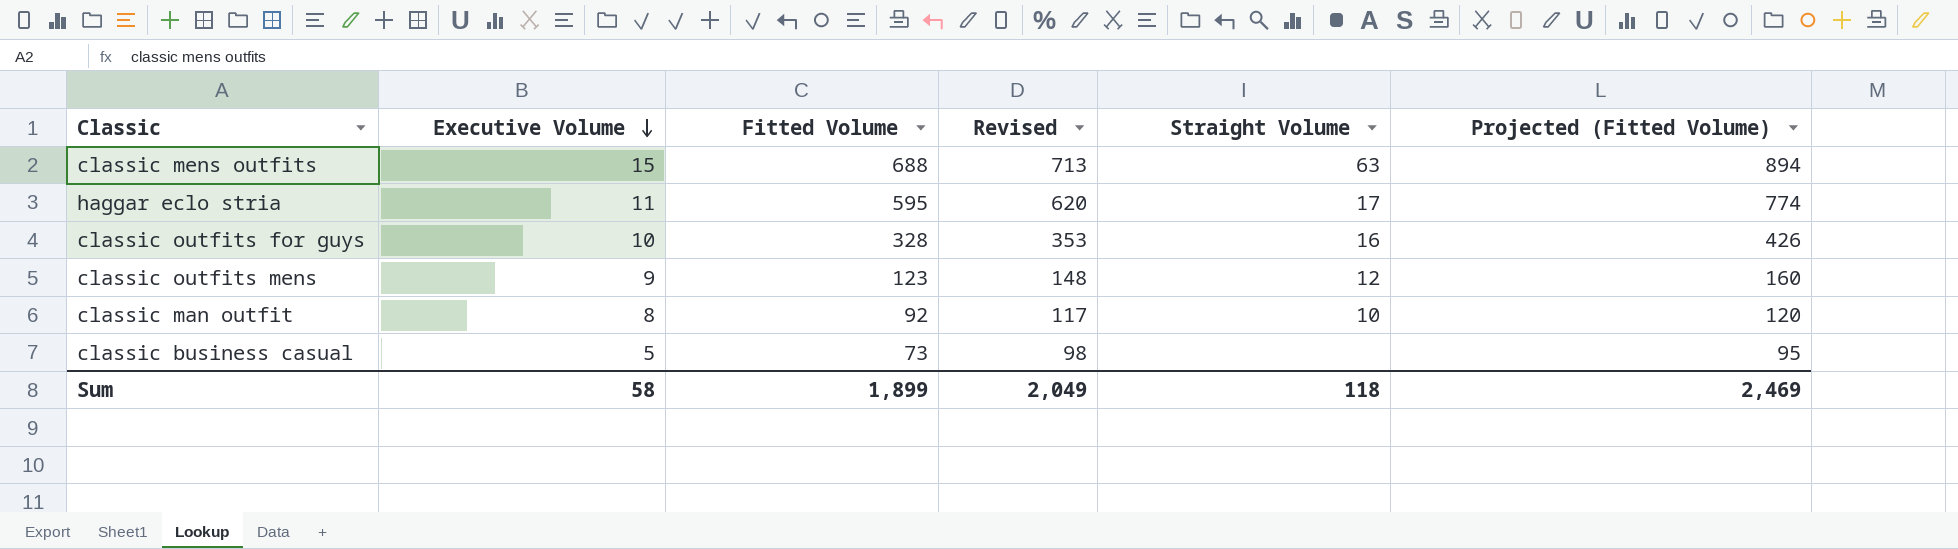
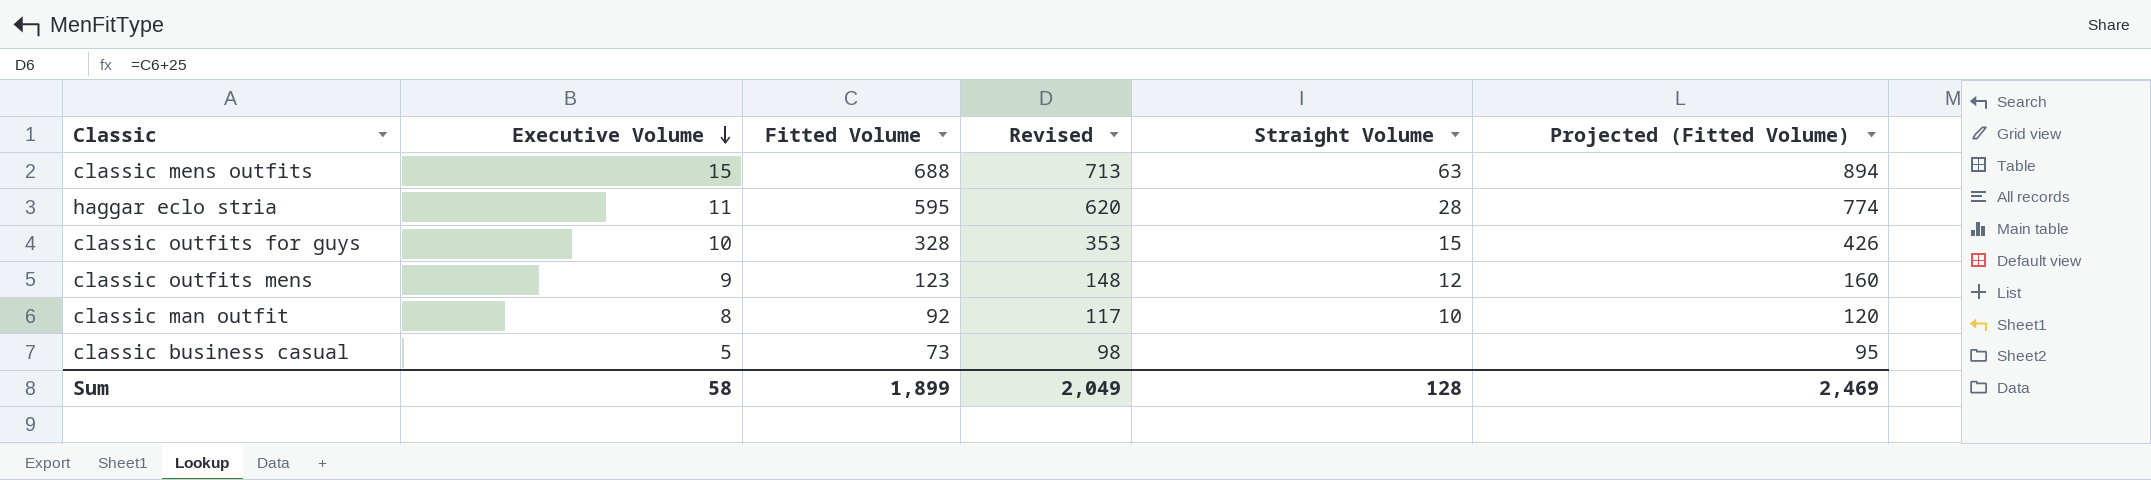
haggar eclo stria | Straight Volume: 17 -> 28
classic outfits for guys | Straight Volume: 16 -> 15
Sum | Straight Volume: 118 -> 128

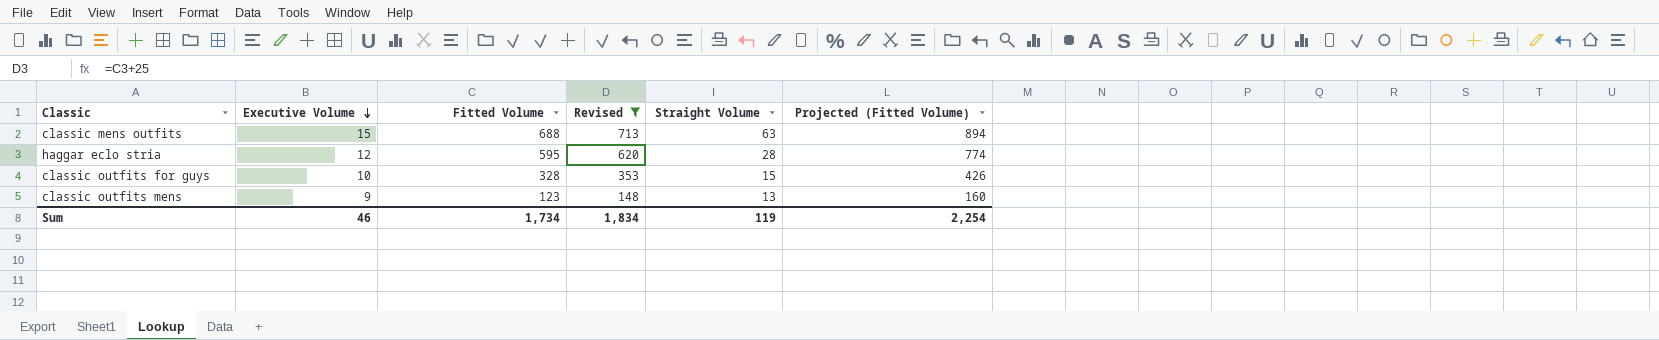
filter: none -> Revised >= 148
haggar eclo stria | Executive Volume: 11 -> 12
classic outfits mens | Straight Volume: 12 -> 13
Sum | Executive Volume: 58 -> 46
Sum | Fitted Volume: 1,899 -> 1,734
Sum | Revised: 2,049 -> 1,834
Sum | Straight Volume: 128 -> 119
Sum | Projected (Fitted Volume): 2,469 -> 2,254

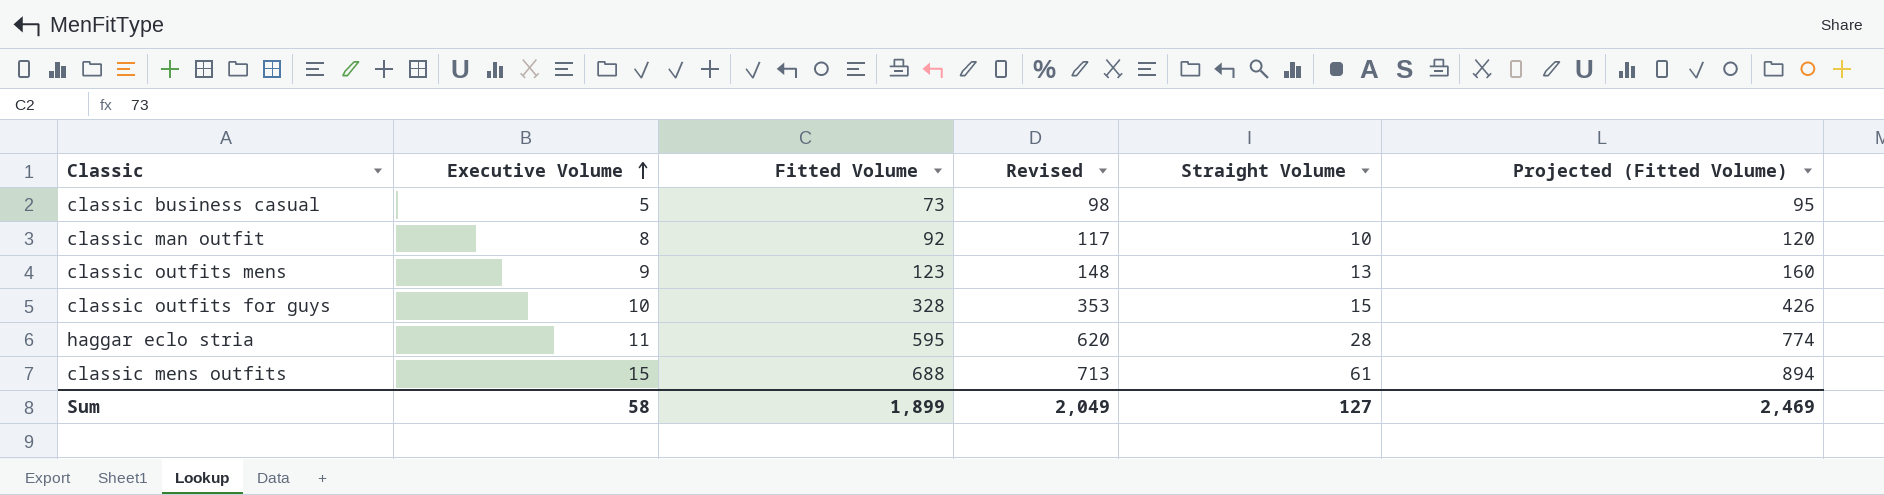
filter: Revised >= 148 -> none
row order: Executive Volume descending -> Executive Volume ascending
haggar eclo stria | Executive Volume: 12 -> 11
classic mens outfits | Straight Volume: 63 -> 61
Sum | Executive Volume: 46 -> 58
Sum | Fitted Volume: 1,734 -> 1,899
Sum | Revised: 1,834 -> 2,049
Sum | Straight Volume: 119 -> 127
Sum | Projected (Fitted Volume): 2,254 -> 2,469

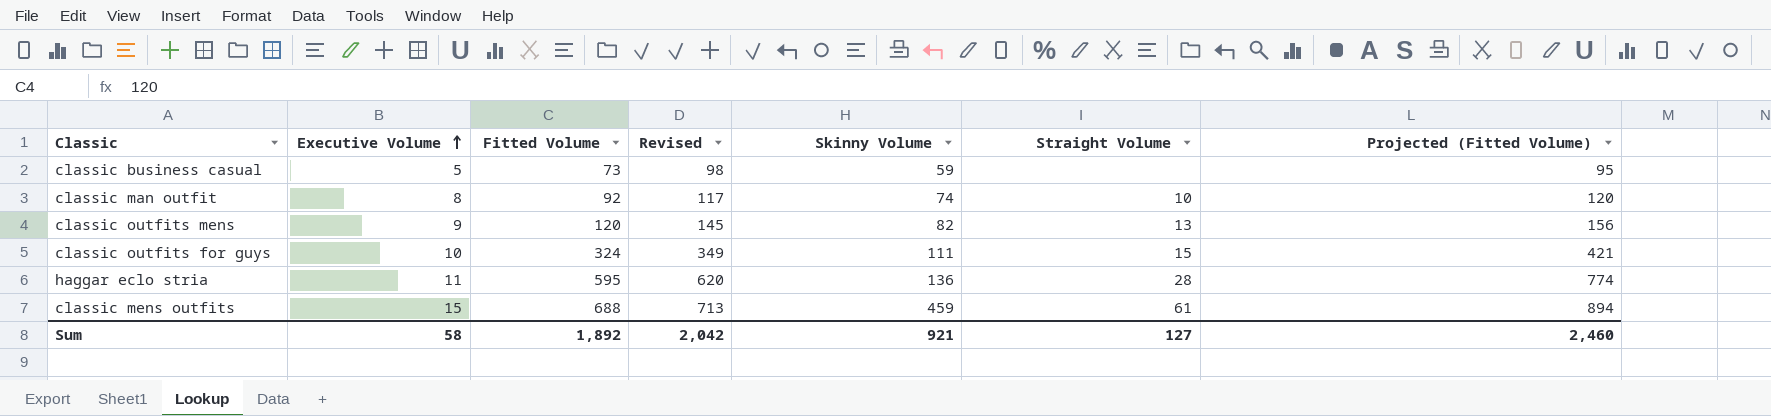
column Skinny Volume | position: none -> 5
classic outfits mens | Fitted Volume: 123 -> 120
classic outfits mens | Revised: 148 -> 145
classic outfits mens | Projected (Fitted Volume): 160 -> 156
classic outfits for guys | Fitted Volume: 328 -> 324
classic outfits for guys | Revised: 353 -> 349
classic outfits for guys | Projected (Fitted Volume): 426 -> 421
Sum | Fitted Volume: 1,899 -> 1,892
Sum | Revised: 2,049 -> 2,042
Sum | Projected (Fitted Volume): 2,469 -> 2,460

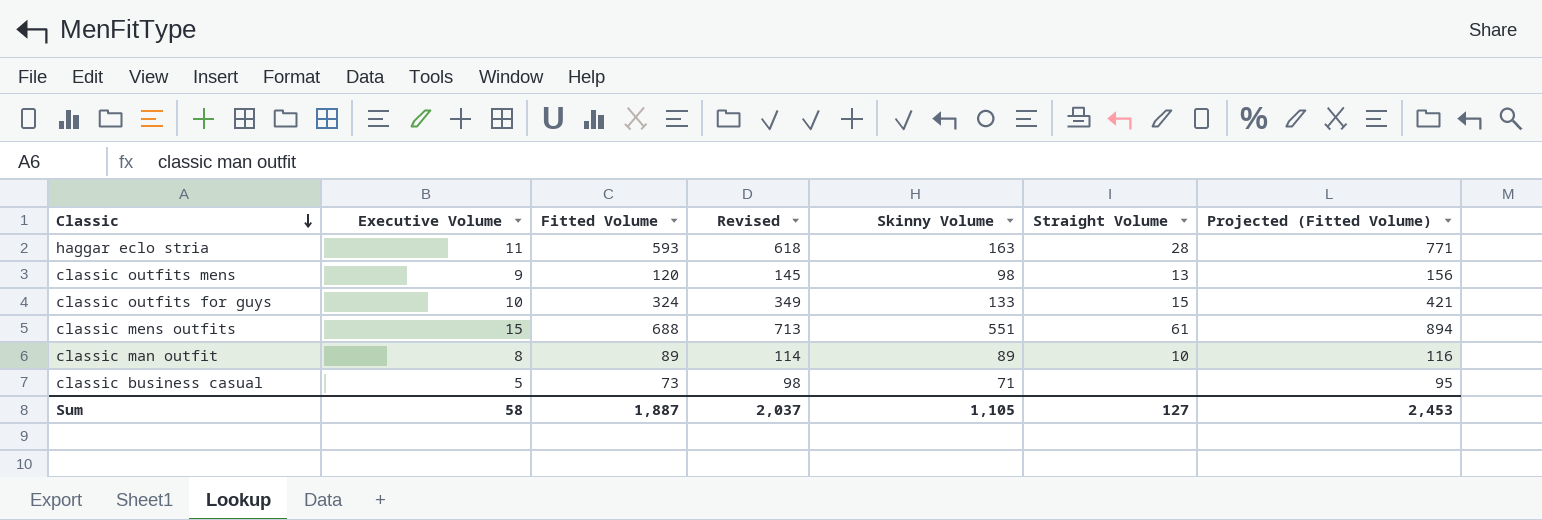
row order: Executive Volume ascending -> Classic descending
haggar eclo stria | Fitted Volume: 595 -> 593
haggar eclo stria | Revised: 620 -> 618
haggar eclo stria | Skinny Volume: 136 -> 163
haggar eclo stria | Projected (Fitted Volume): 774 -> 771
classic outfits mens | Skinny Volume: 82 -> 98
classic outfits for guys | Skinny Volume: 111 -> 133
classic mens outfits | Skinny Volume: 459 -> 551
classic man outfit | Fitted Volume: 92 -> 89
classic man outfit | Revised: 117 -> 114
classic man outfit | Skinny Volume: 74 -> 89
classic man outfit | Projected (Fitted Volume): 120 -> 116
classic business casual | Skinny Volume: 59 -> 71
Sum | Fitted Volume: 1,892 -> 1,887
Sum | Revised: 2,042 -> 2,037
Sum | Skinny Volume: 921 -> 1,105
Sum | Projected (Fitted Volume): 2,460 -> 2,453

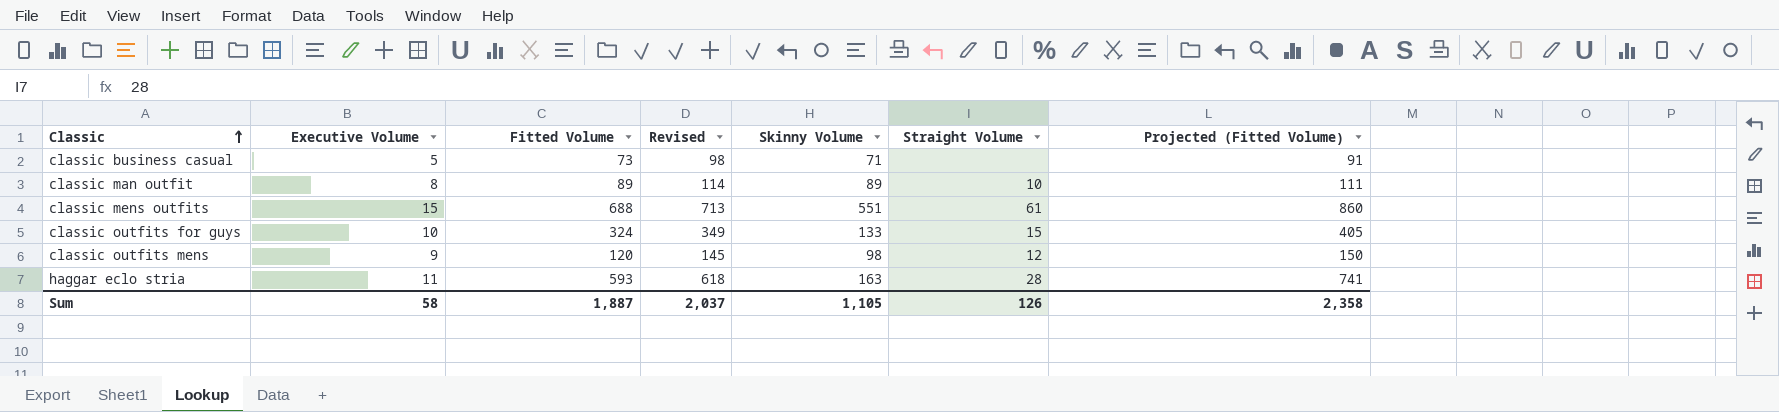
row order: Classic descending -> Classic ascending
column Projected (Fitted Volume) | formula: [Fitted Volume] * 1.3 -> [Fitted Volume] * 1.25
classic outfits mens | Straight Volume: 13 -> 12
Sum | Straight Volume: 127 -> 126
Sum | Projected (Fitted Volume): 2,453 -> 2,358

